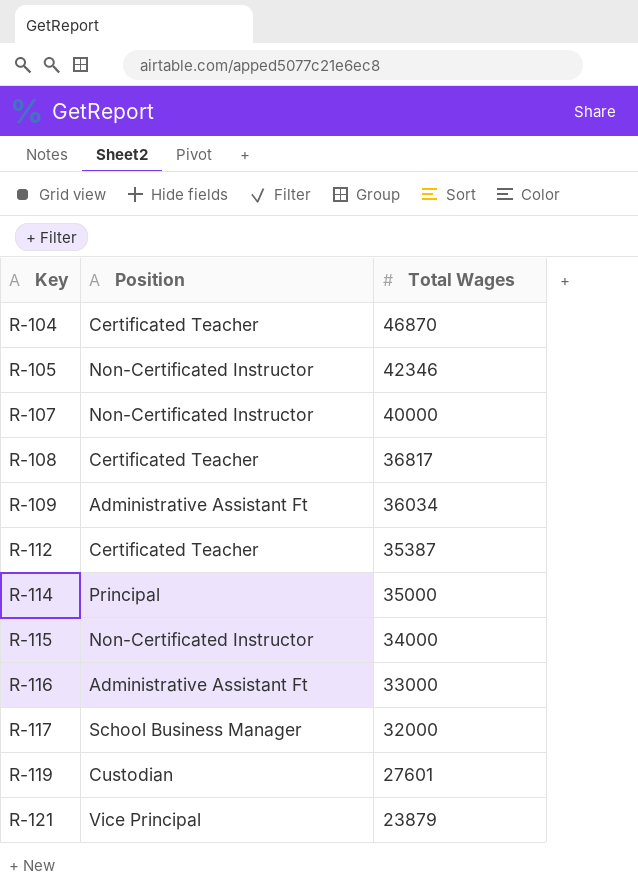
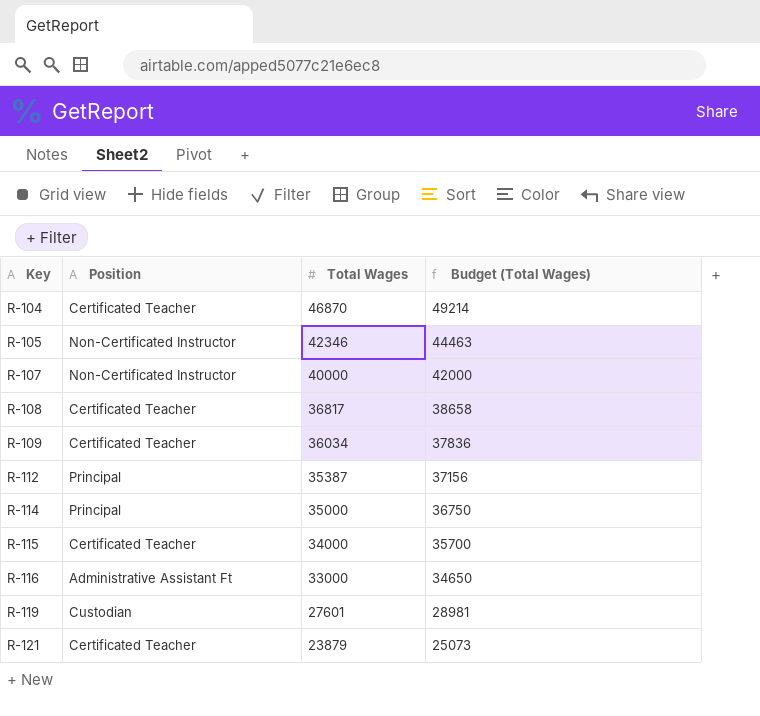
column Budget (Total Wages) | formula: none -> [Total Wages] * 1.05
row R-117: School Business Manager | 32000 -> none
R-109 | Position: Administrative Assistant Ft -> Certificated Teacher
R-112 | Position: Certificated Teacher -> Principal
R-115 | Position: Non-Certificated Instructor -> Certificated Teacher
R-121 | Position: Vice Principal -> Certificated Teacher

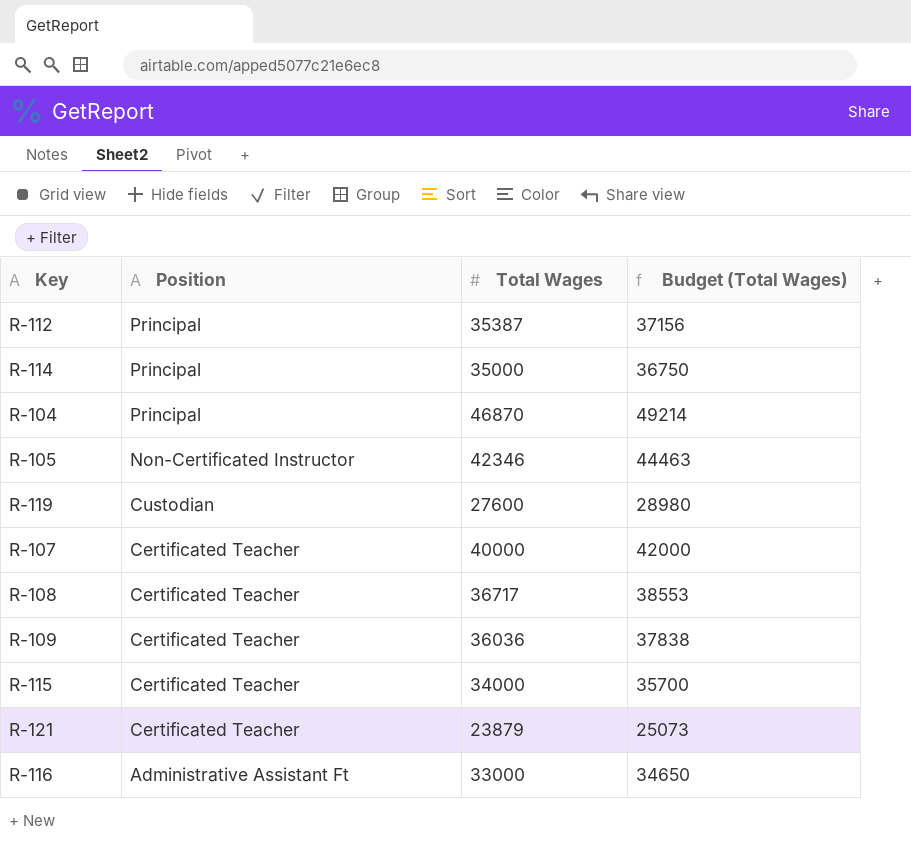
row order: Key ascending -> Position descending
R-104 | Position: Certificated Teacher -> Principal
R-119 | Total Wages: 27601 -> 27600
R-119 | Budget (Total Wages): 28981 -> 28980
R-107 | Position: Non-Certificated Instructor -> Certificated Teacher
R-108 | Total Wages: 36817 -> 36717
R-108 | Budget (Total Wages): 38658 -> 38553
R-109 | Total Wages: 36034 -> 36036
R-109 | Budget (Total Wages): 37836 -> 37838

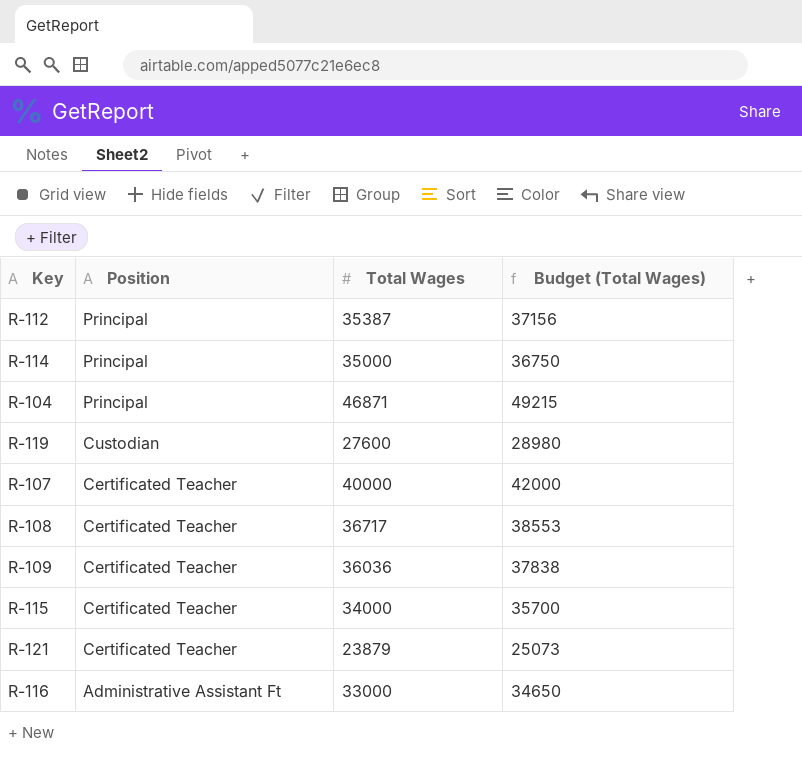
row R-105: Non-Certificated Instructor | 42346 | 44463 -> none
R-104 | Total Wages: 46870 -> 46871
R-104 | Budget (Total Wages): 49214 -> 49215

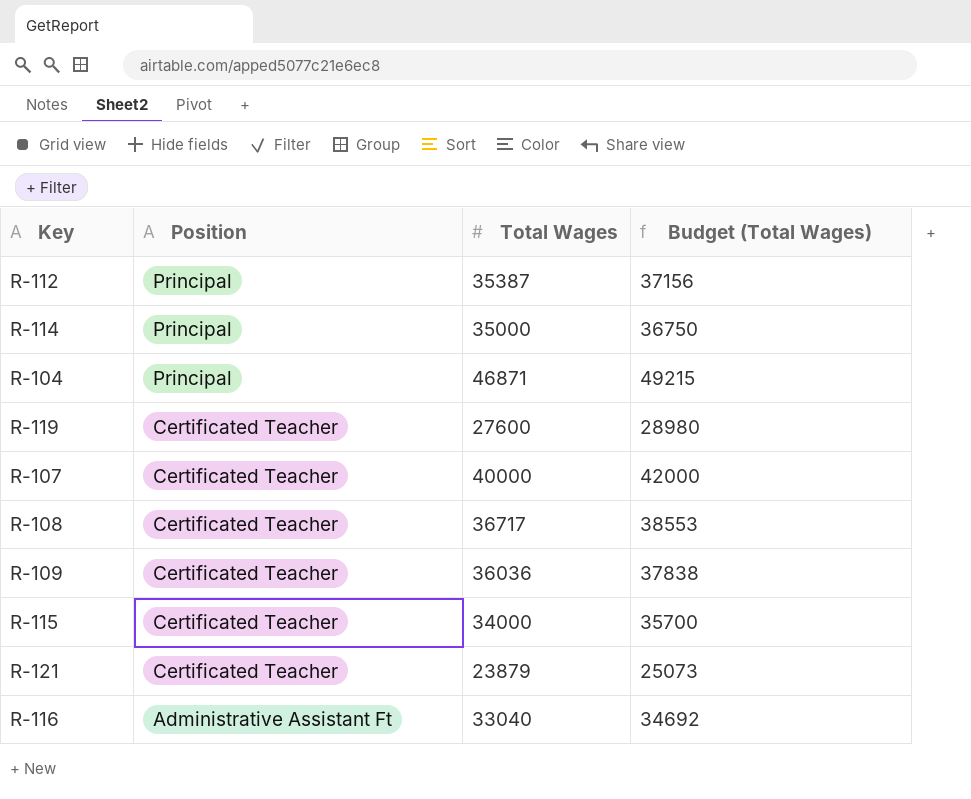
R-119 | Position: Custodian -> Certificated Teacher
R-116 | Total Wages: 33000 -> 33040
R-116 | Budget (Total Wages): 34650 -> 34692

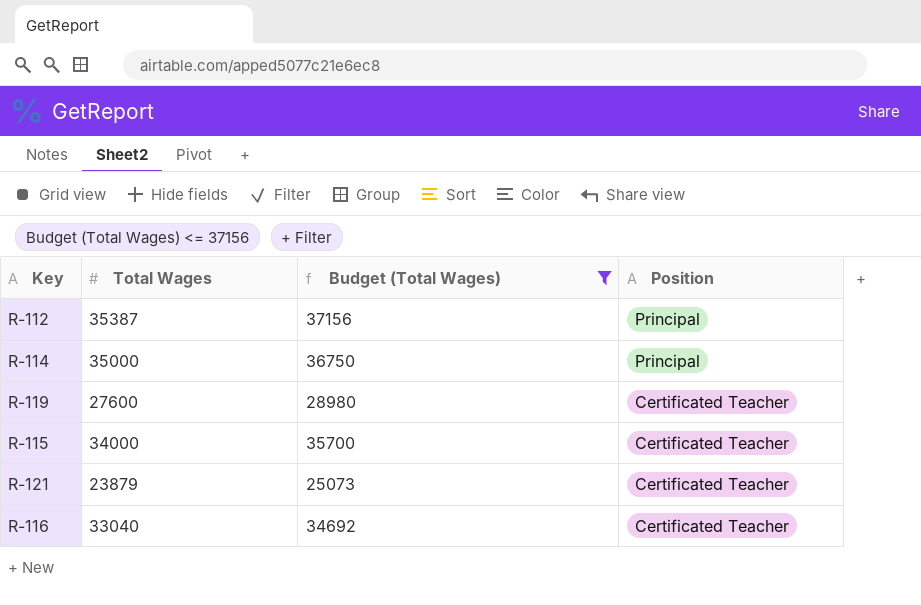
filter: none -> Budget (Total Wages) <= 37156
column Position | position: 2 -> 4
R-116 | Position: Administrative Assistant Ft -> Certificated Teacher

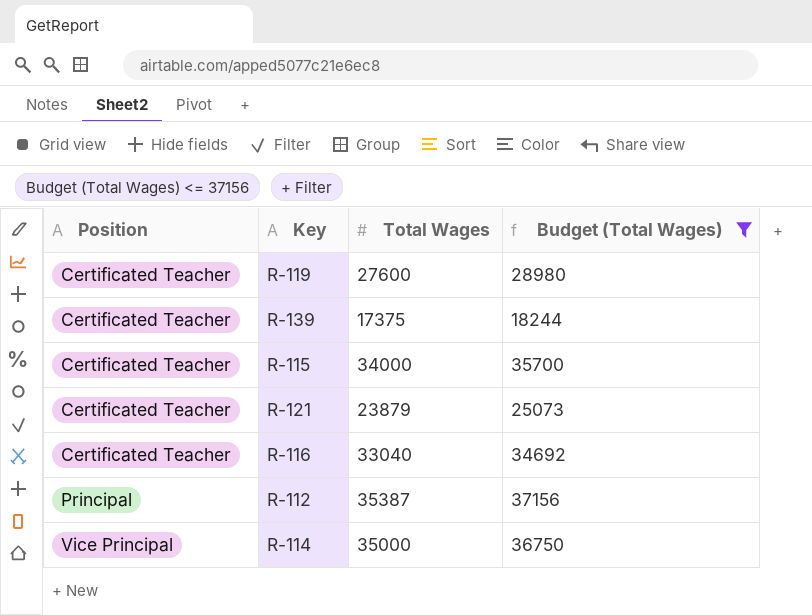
row order: Position descending -> Position ascending
column Position | position: 4 -> 1
row R-139: none -> Certificated Teacher | 17375 | 18244
R-114 | Position: Principal -> Vice Principal

